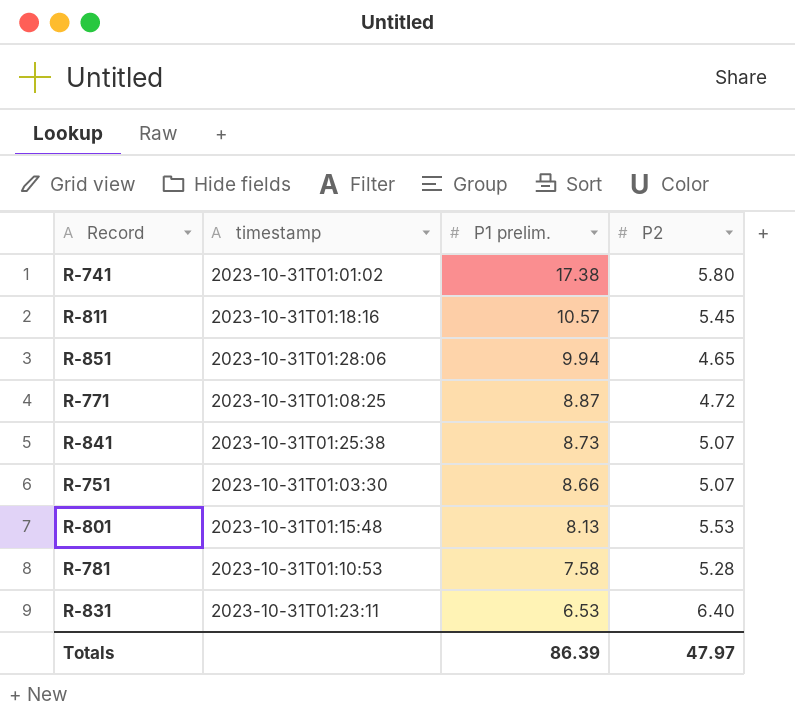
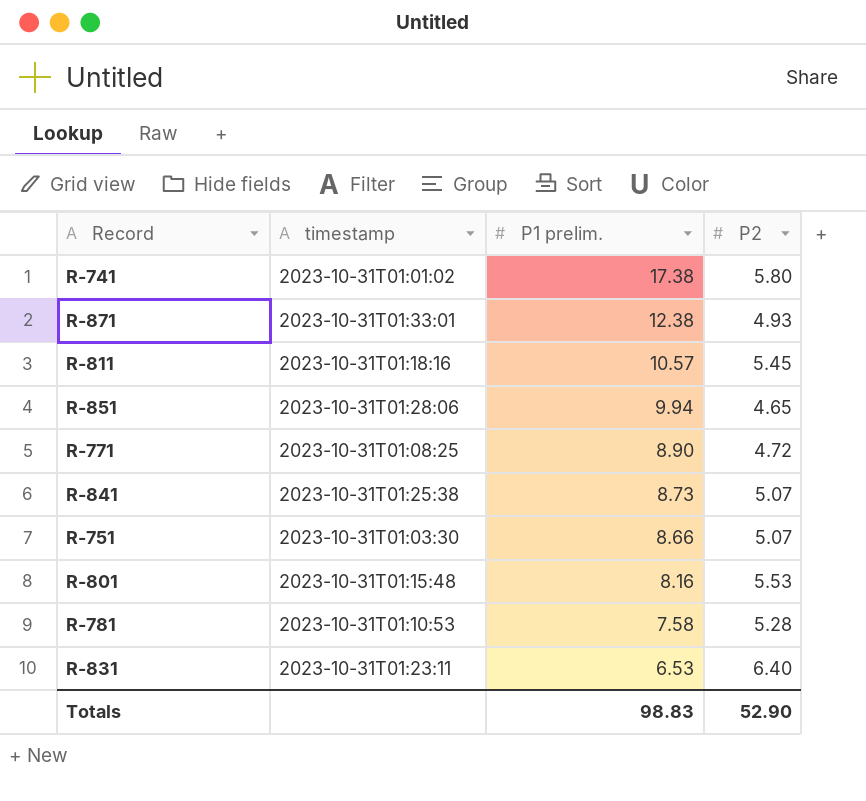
row R-871: none -> 2023-10-31T01:33:01 | 12.38 | 4.93
R-771 | P1 prelim.: 8.87 -> 8.90
R-801 | P1 prelim.: 8.13 -> 8.16
Totals | P1 prelim.: 86.39 -> 98.83
Totals | P2: 47.97 -> 52.90

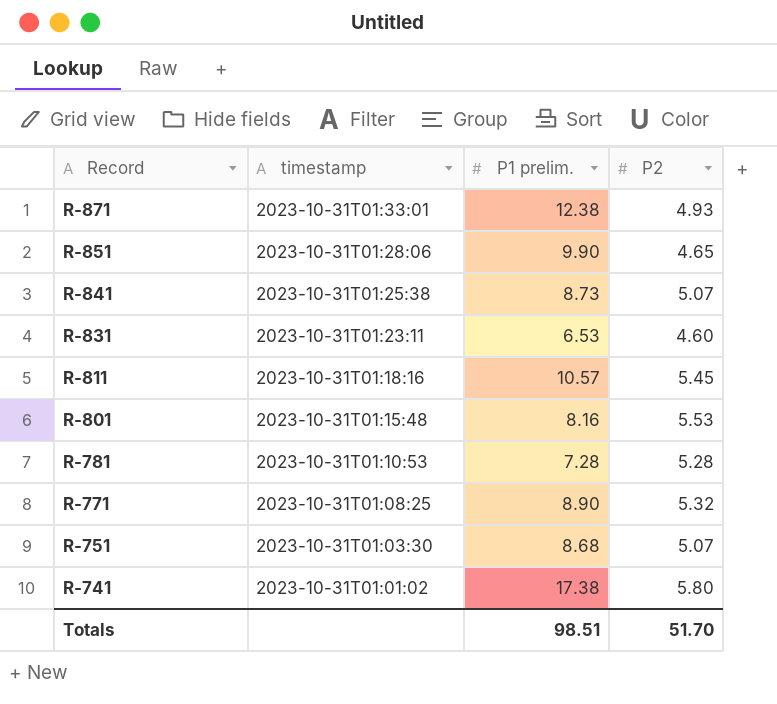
row order: P1 prelim. descending -> Record descending
R-851 | P1 prelim.: 9.94 -> 9.90
R-831 | P2: 6.40 -> 4.60
R-781 | P1 prelim.: 7.58 -> 7.28
R-771 | P2: 4.72 -> 5.32
R-751 | P1 prelim.: 8.66 -> 8.68
Totals | P1 prelim.: 98.83 -> 98.51
Totals | P2: 52.90 -> 51.70

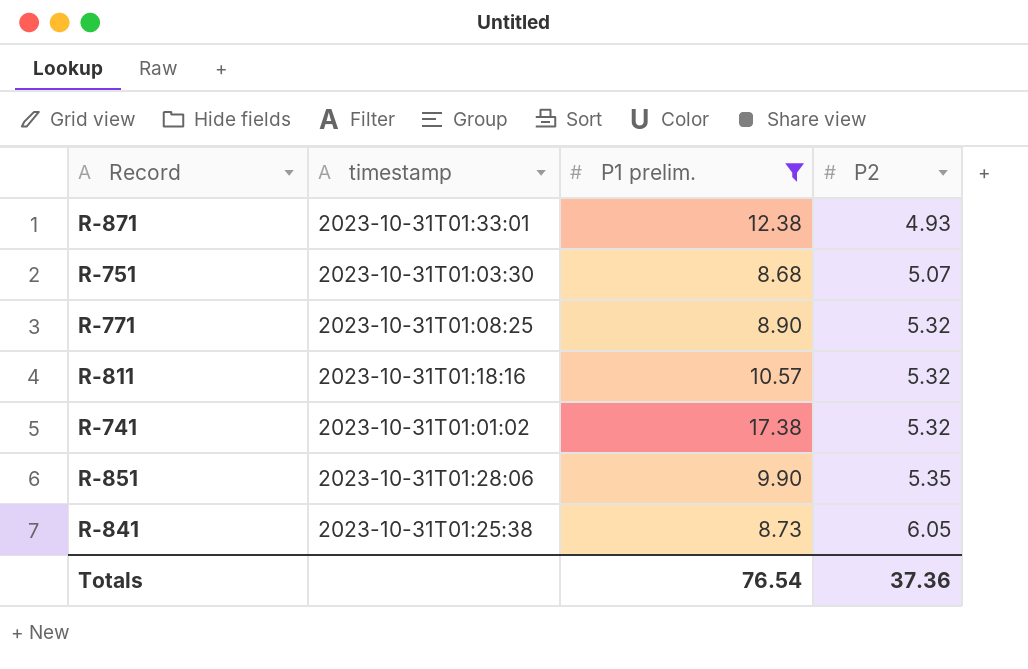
filter: none -> P1 prelim. >= 8.68
row order: Record descending -> P2 ascending
R-811 | P2: 5.45 -> 5.32
R-741 | P2: 5.80 -> 5.32
R-851 | P2: 4.65 -> 5.35
R-841 | P2: 5.07 -> 6.05
Totals | P1 prelim.: 98.51 -> 76.54
Totals | P2: 51.70 -> 37.36

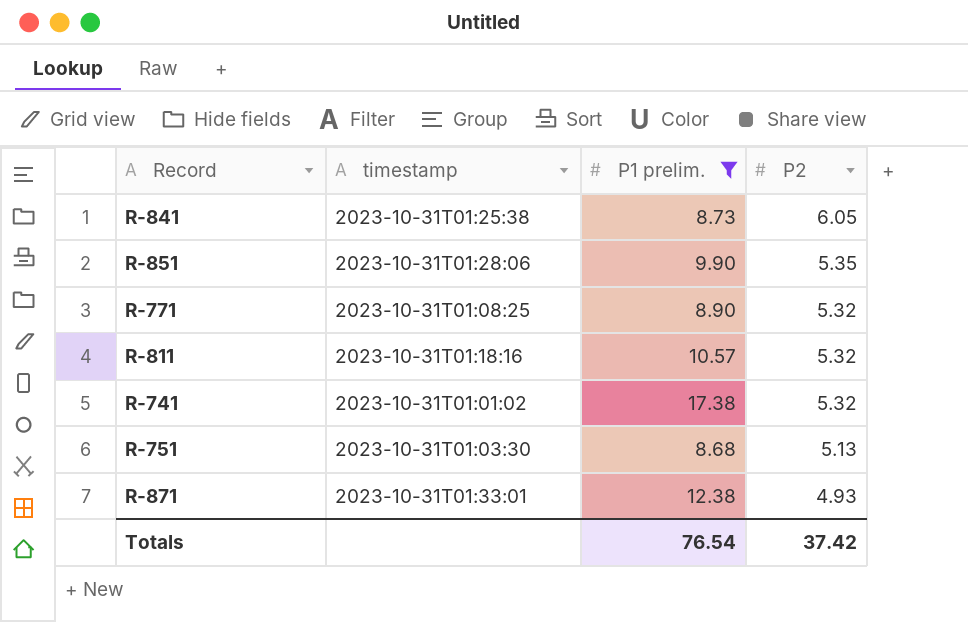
row order: P2 ascending -> P2 descending
R-751 | P2: 5.07 -> 5.13
Totals | P2: 37.36 -> 37.42

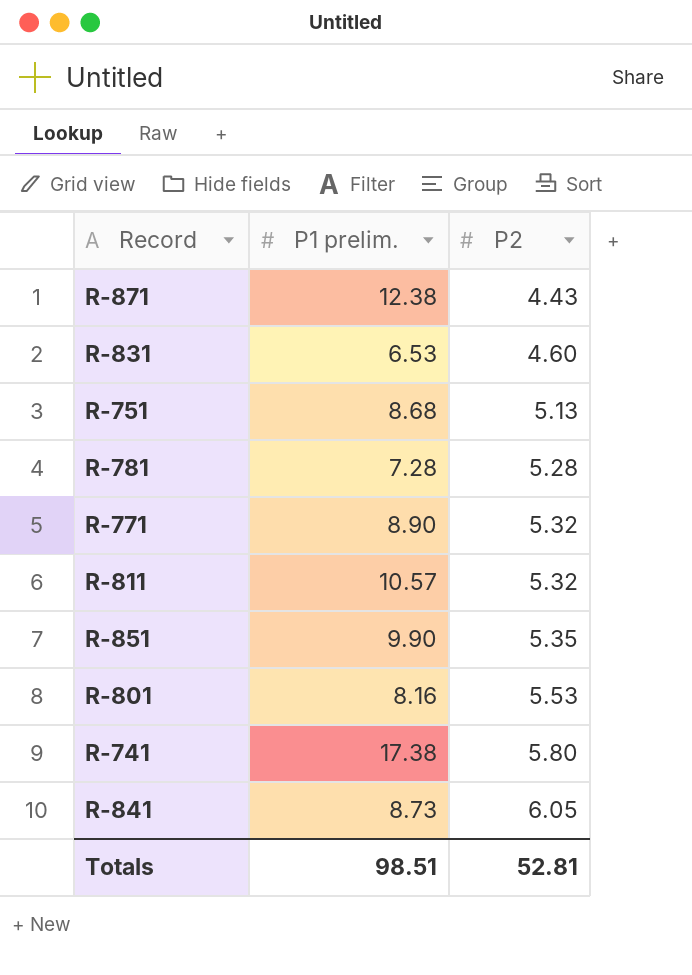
filter: P1 prelim. >= 8.68 -> none
row order: P2 descending -> P2 ascending
column timestamp | position: 2 -> none
R-871 | P2: 4.93 -> 4.43
R-741 | P2: 5.32 -> 5.80
Totals | P1 prelim.: 76.54 -> 98.51
Totals | P2: 37.42 -> 52.81

